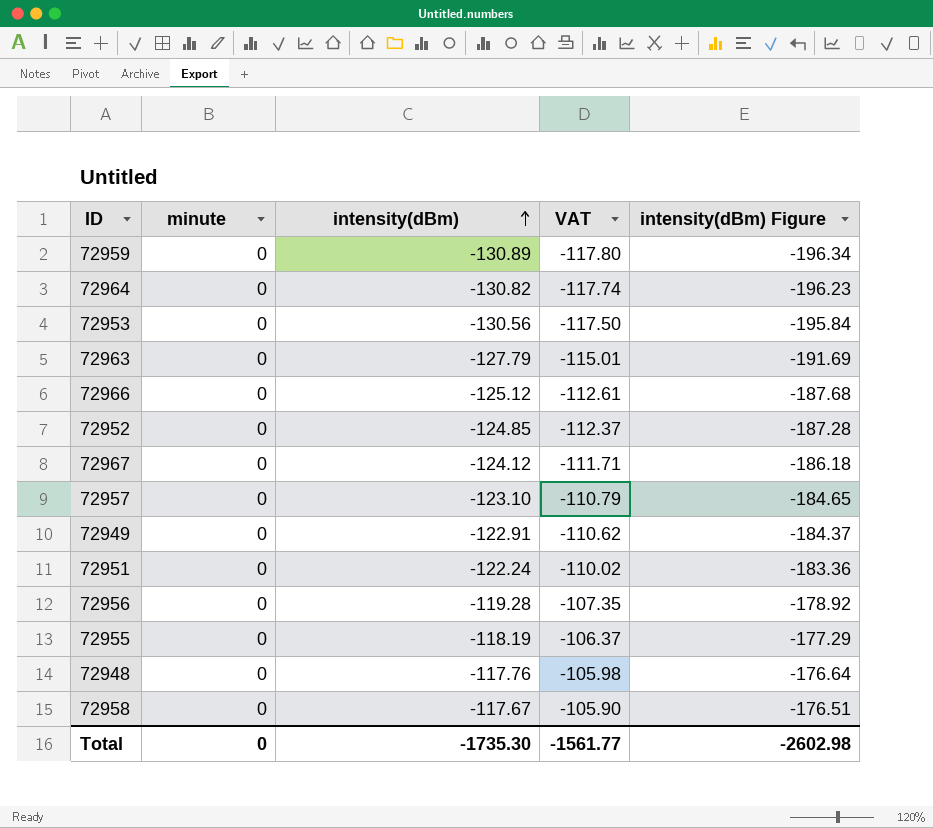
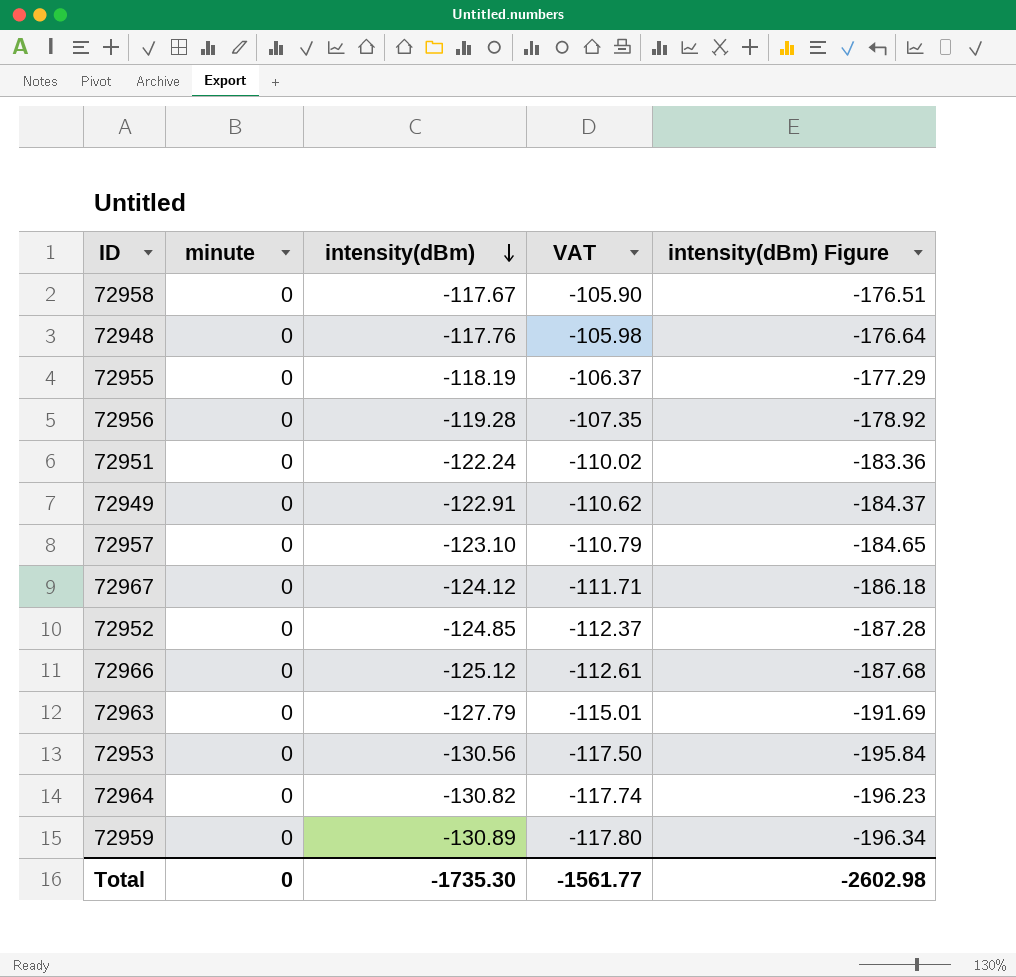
row order: intensity(dBm) ascending -> intensity(dBm) descending

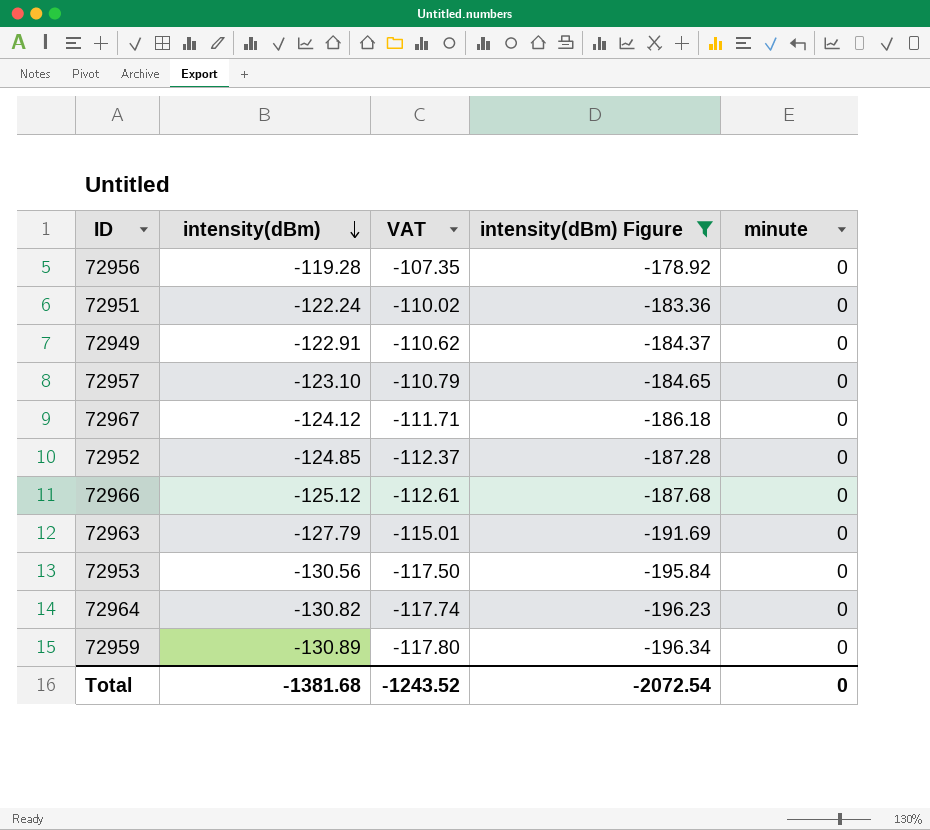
filter: none -> intensity(dBm) Figure <= -178.92
column minute | position: 2 -> 5
Total | intensity(dBm): -1735.30 -> -1381.68
Total | VAT: -1561.77 -> -1243.52
Total | intensity(dBm) Figure: -2602.98 -> -2072.54

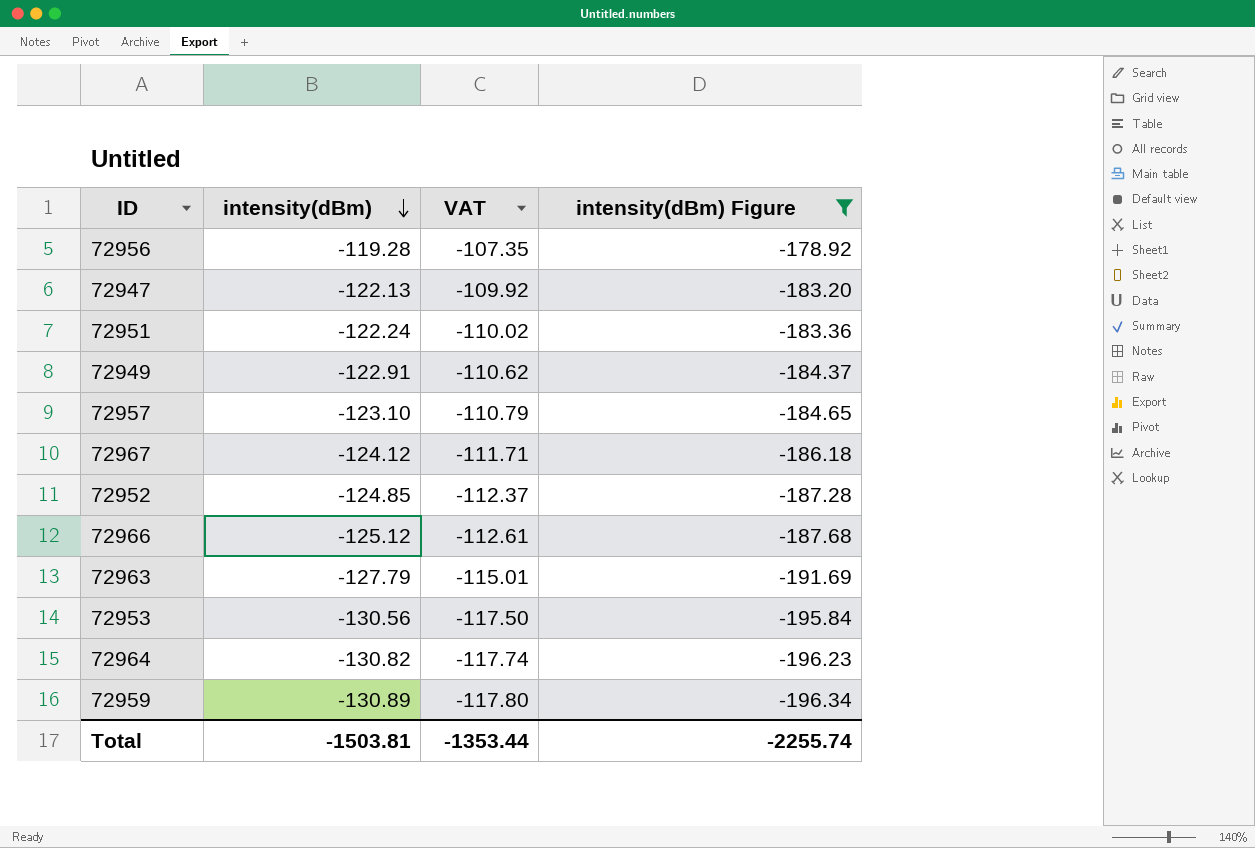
column minute | position: 5 -> none
row 72947: none -> -122.13 | -109.92 | -183.20
Total | intensity(dBm): -1381.68 -> -1503.81
Total | VAT: -1243.52 -> -1353.44
Total | intensity(dBm) Figure: -2072.54 -> -2255.74

